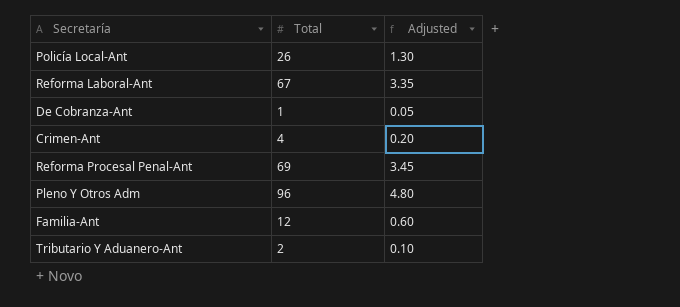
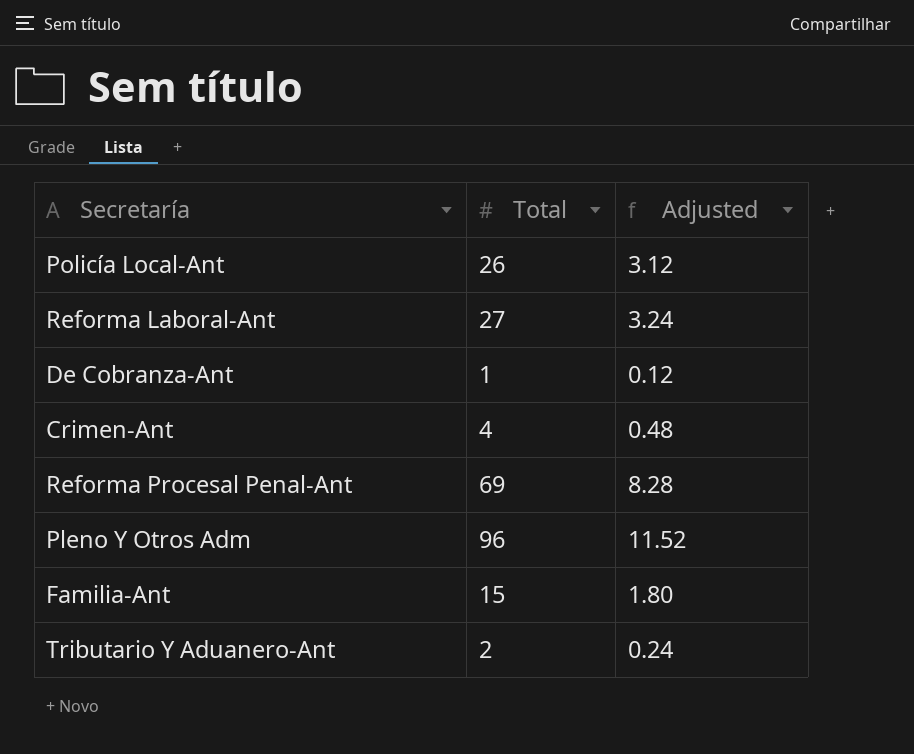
column Adjusted | formula: [Total] * 0.05 -> [Total] * 0.12
Reforma Laboral-Ant | Total: 67 -> 27
Familia-Ant | Total: 12 -> 15

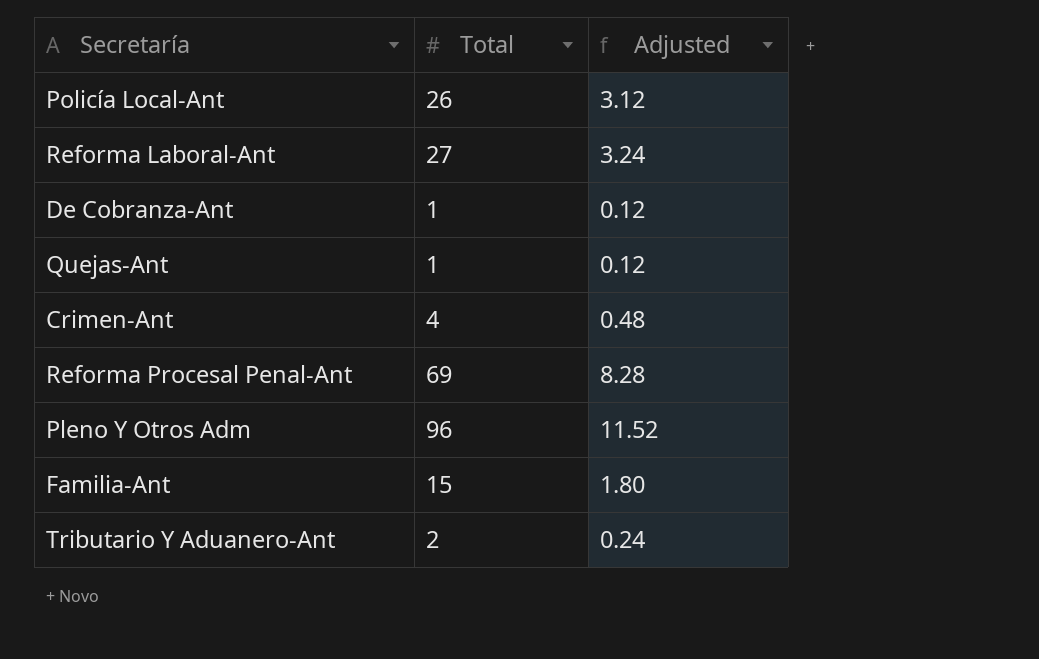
row Quejas-Ant: none -> 1 | 0.12

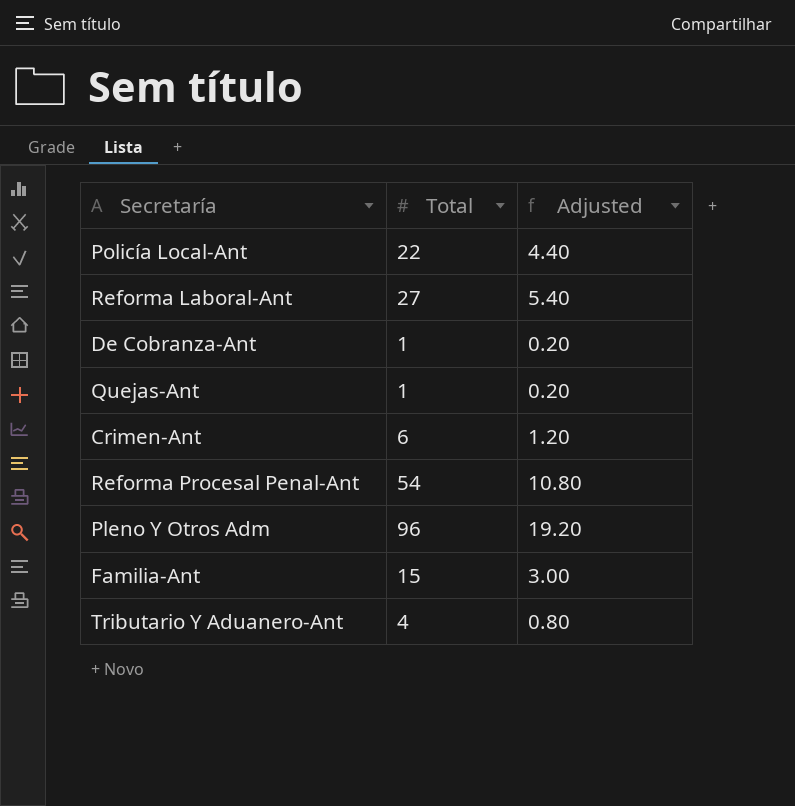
column Adjusted | formula: [Total] * 0.12 -> [Total] * 0.2
Policía Local-Ant | Total: 26 -> 22
Crimen-Ant | Total: 4 -> 6
Reforma Procesal Penal-Ant | Total: 69 -> 54
Tributario Y Aduanero-Ant | Total: 2 -> 4

